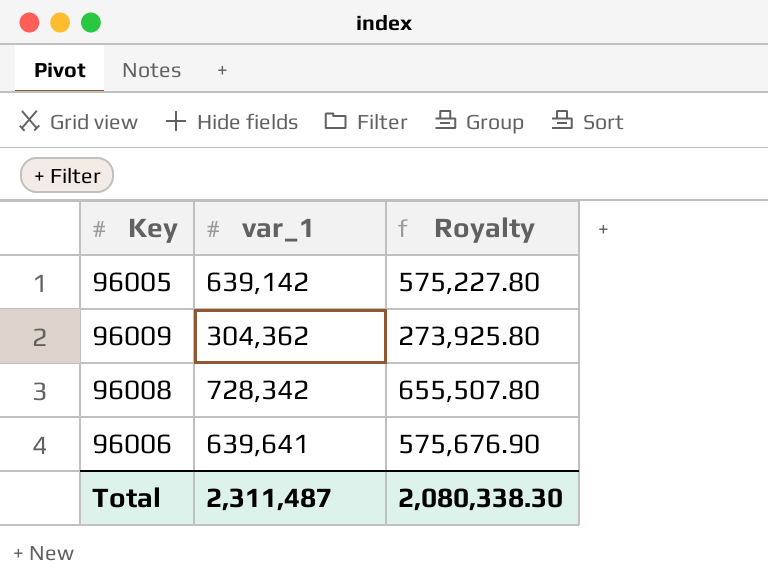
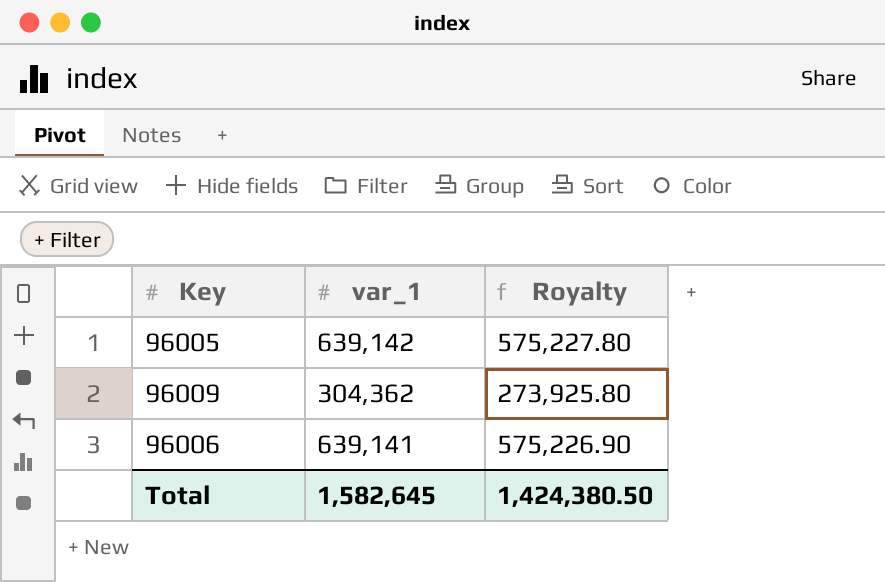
row 96008: 728,342 | 655,507.80 -> none
96006 | var_1: 639,641 -> 639,141
96006 | Royalty: 575,676.90 -> 575,226.90
Total | var_1: 2,311,487 -> 1,582,645
Total | Royalty: 2,080,338.30 -> 1,424,380.50

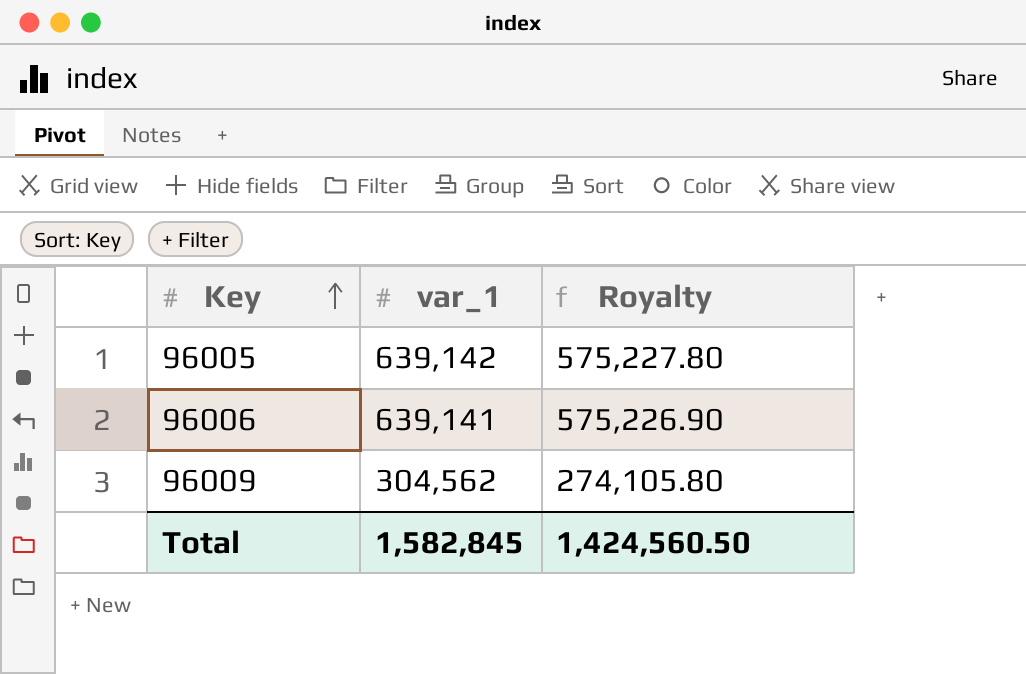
row order: none -> Key ascending
96009 | var_1: 304,362 -> 304,562
96009 | Royalty: 273,925.80 -> 274,105.80
Total | var_1: 1,582,645 -> 1,582,845
Total | Royalty: 1,424,380.50 -> 1,424,560.50

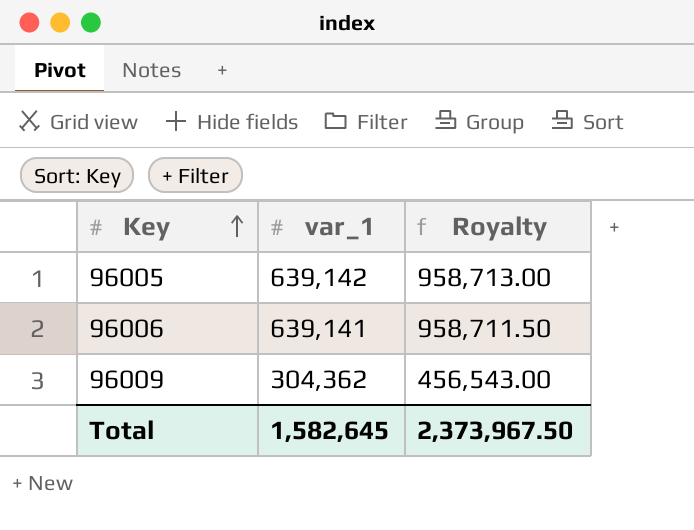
column Royalty | formula: [var_1] * 0.9 -> [var_1] * 1.5
96009 | var_1: 304,562 -> 304,362
Total | var_1: 1,582,845 -> 1,582,645
Total | Royalty: 1,424,560.50 -> 2,373,967.50

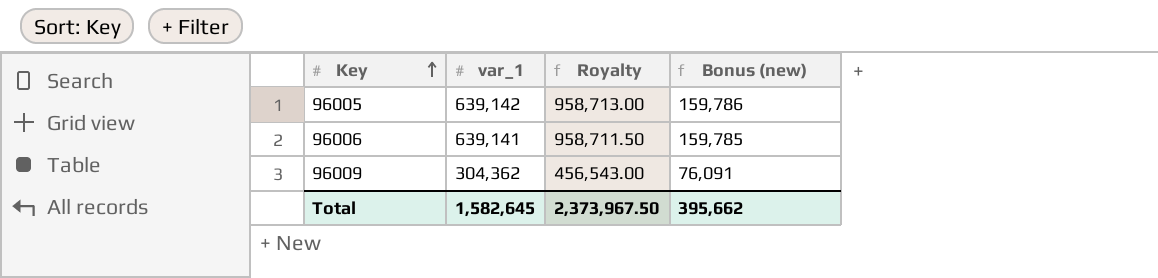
column Bonus (new) | formula: none -> [var_1] * 0.25

